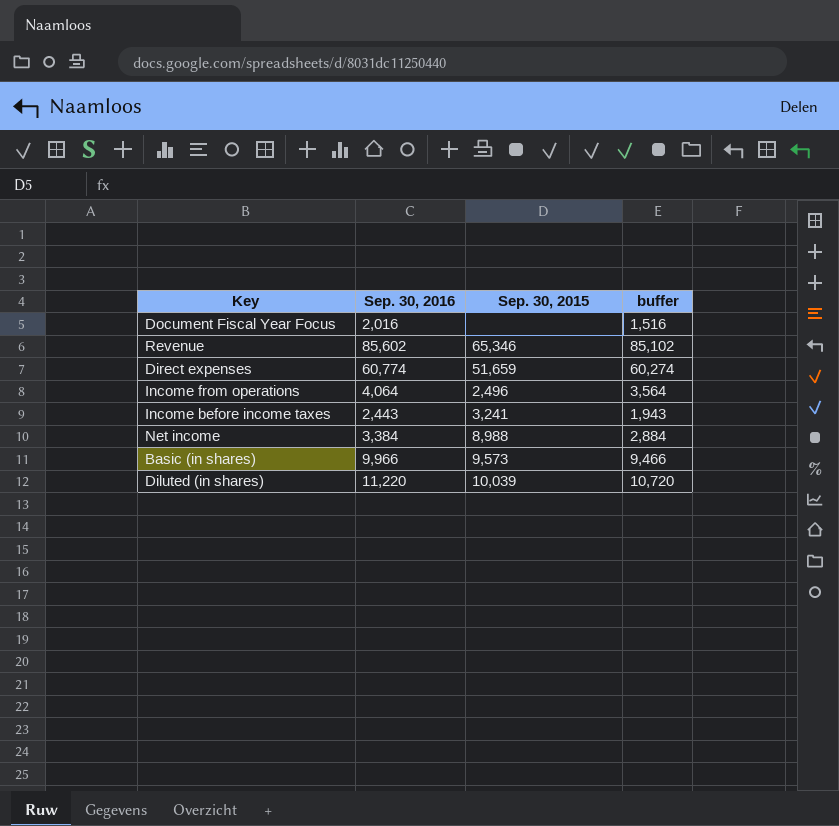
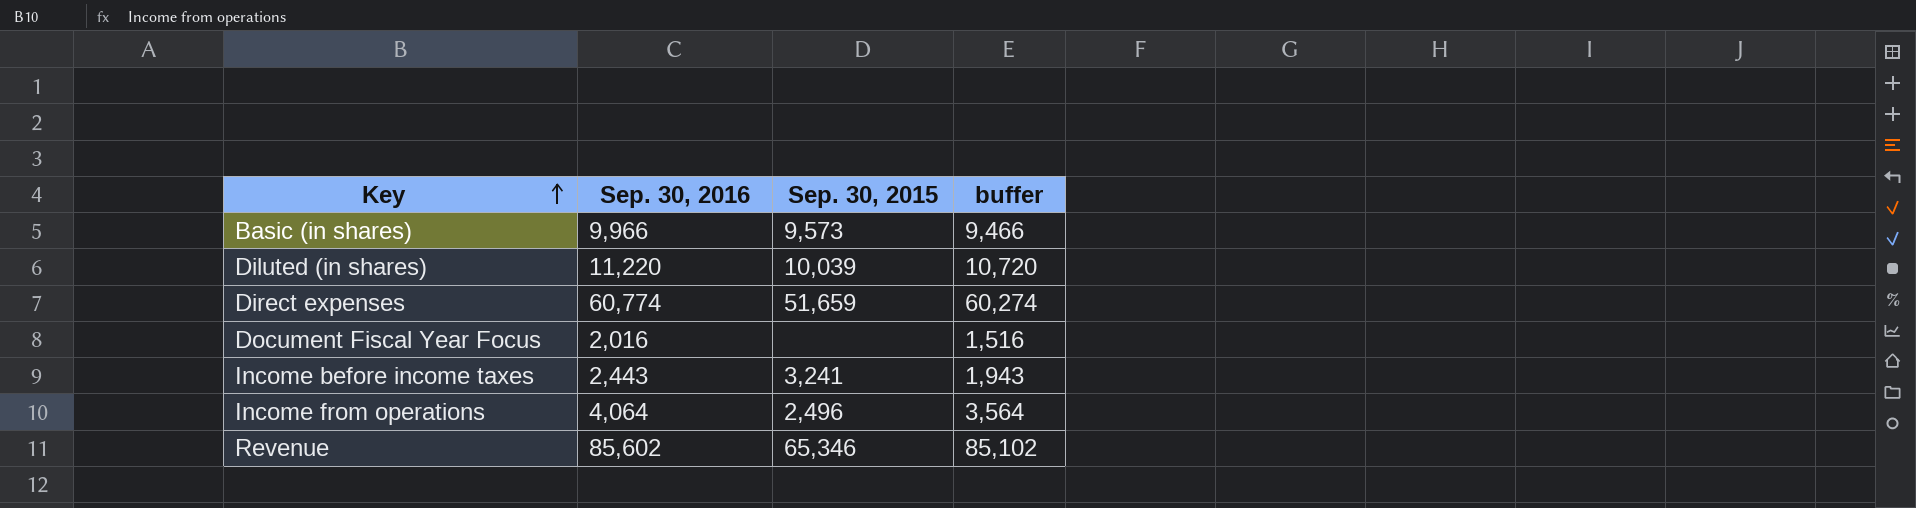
row order: none -> Key ascending
row Net income: 3,384 | 8,988 | 2,884 -> none

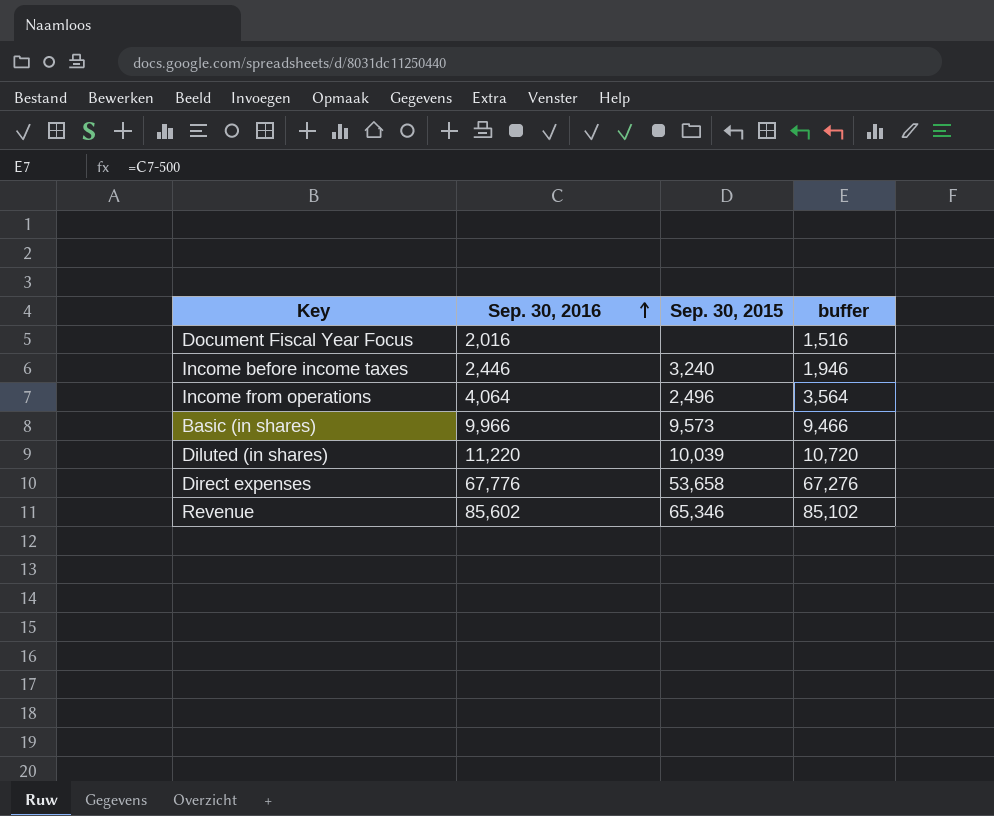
row order: Key ascending -> Sep. 30, 2016 ascending
Income before income taxes | Sep. 30, 2016: 2,443 -> 2,446
Income before income taxes | Sep. 30, 2015: 3,241 -> 3,240
Income before income taxes | buffer: 1,943 -> 1,946
Direct expenses | Sep. 30, 2016: 60,774 -> 67,776
Direct expenses | Sep. 30, 2015: 51,659 -> 53,658
Direct expenses | buffer: 60,274 -> 67,276

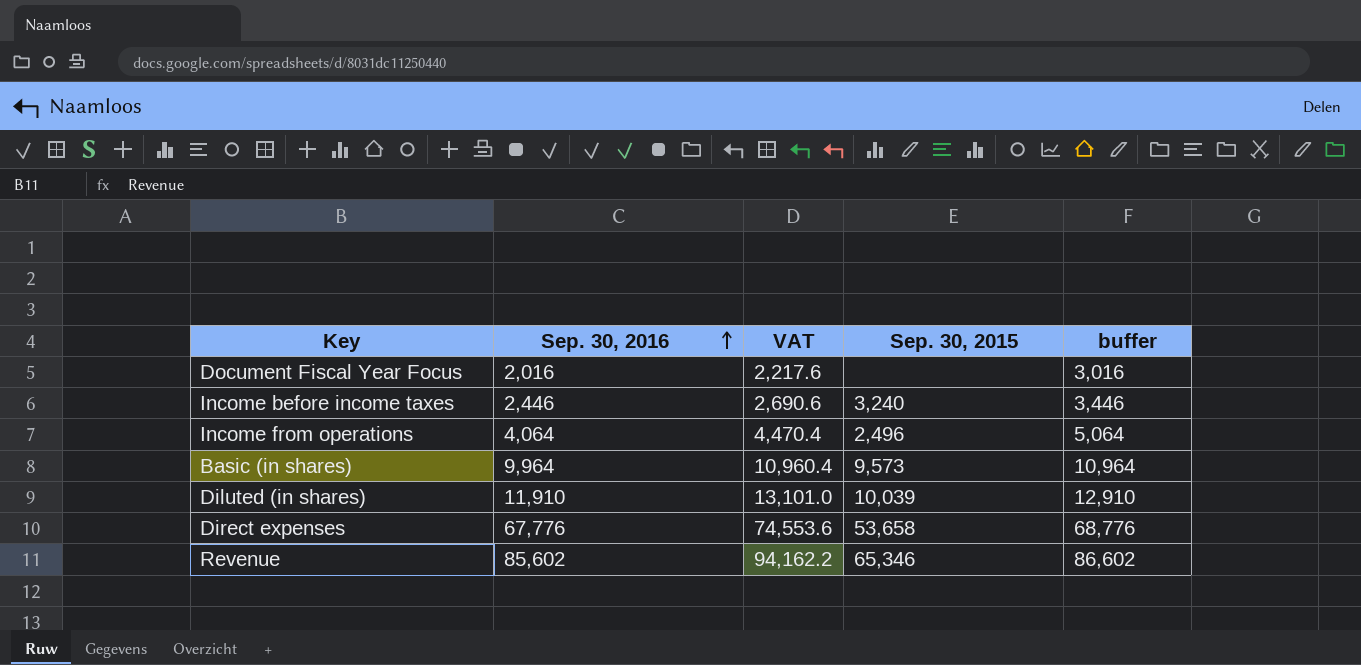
column VAT | formula: none -> [Sep. 30, 2016] * 1.1
column buffer | formula: [Sep. 30, 2016] - 500 -> [Sep. 30, 2016] + 1000
Basic (in shares) | Sep. 30, 2016: 9,966 -> 9,964
Diluted (in shares) | Sep. 30, 2016: 11,220 -> 11,910

